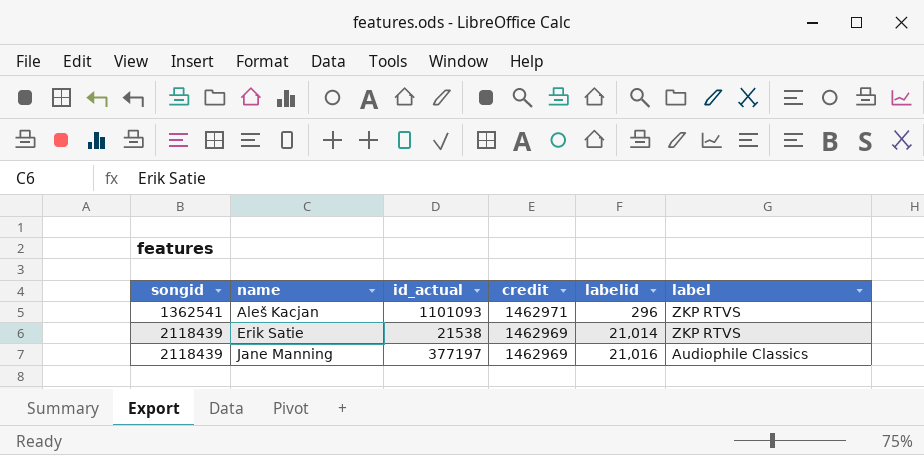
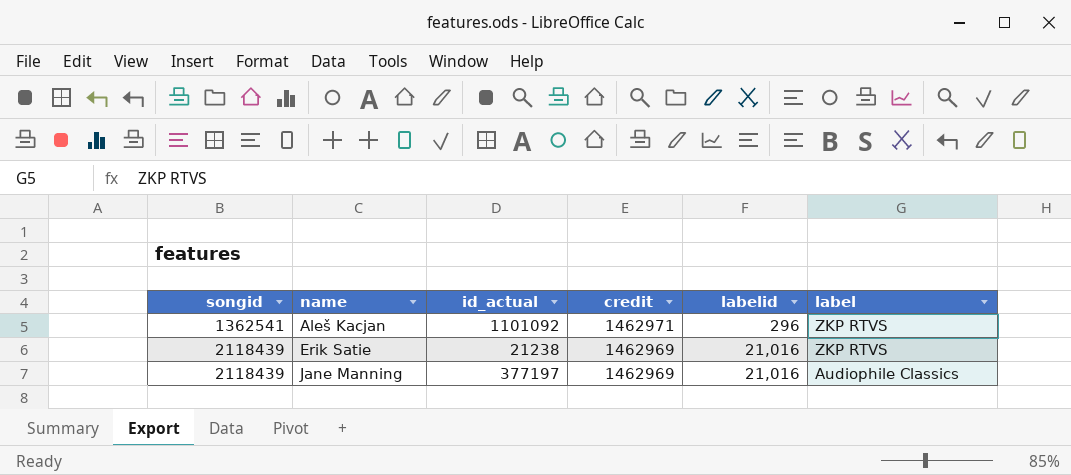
Aleš Kacjan | id_actual: 1101093 -> 1101092
Erik Satie | id_actual: 21538 -> 21238
Erik Satie | labelid: 21,014 -> 21,016

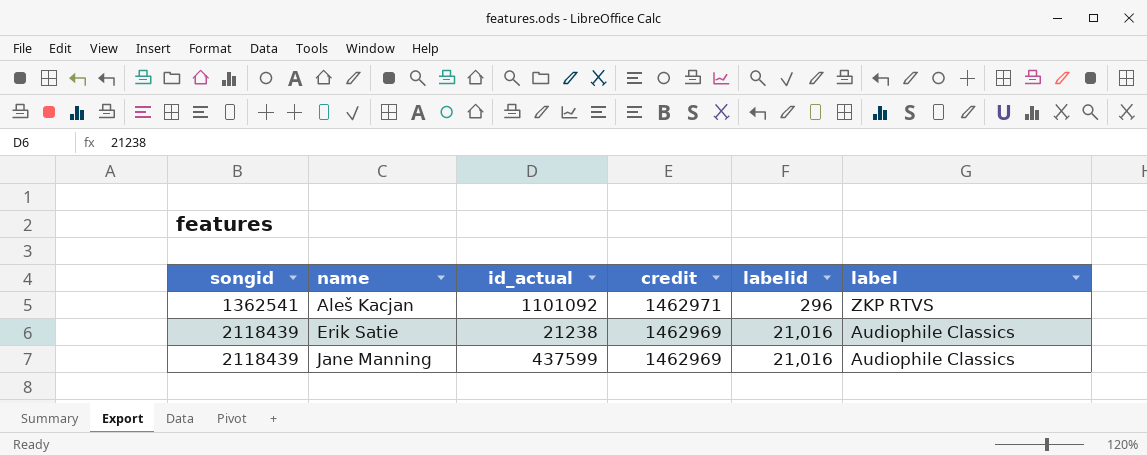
Erik Satie | label: ZKP RTVS -> Audiophile Classics
Jane Manning | id_actual: 377197 -> 437599

